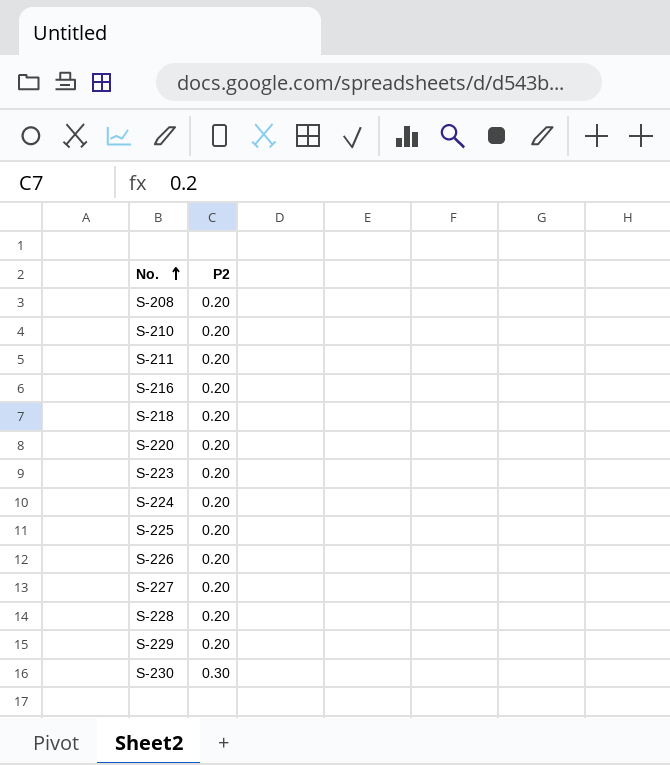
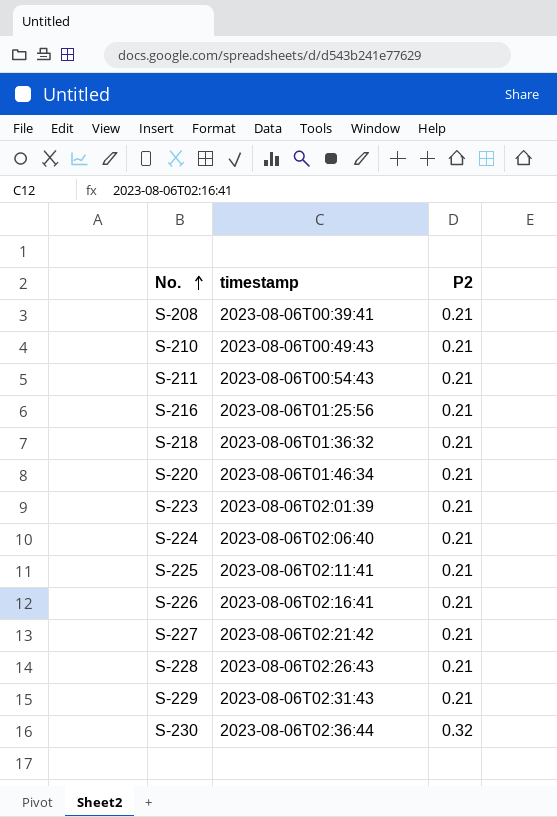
column timestamp | position: none -> 2
S-208 | P2: 0.20 -> 0.21
S-210 | P2: 0.20 -> 0.21
S-211 | P2: 0.20 -> 0.21
S-216 | P2: 0.20 -> 0.21
S-218 | P2: 0.20 -> 0.21
S-220 | P2: 0.20 -> 0.21
S-223 | P2: 0.20 -> 0.21
S-224 | P2: 0.20 -> 0.21
S-225 | P2: 0.20 -> 0.21
S-226 | P2: 0.20 -> 0.21
S-227 | P2: 0.20 -> 0.21
S-228 | P2: 0.20 -> 0.21
S-229 | P2: 0.20 -> 0.21
S-230 | P2: 0.30 -> 0.32

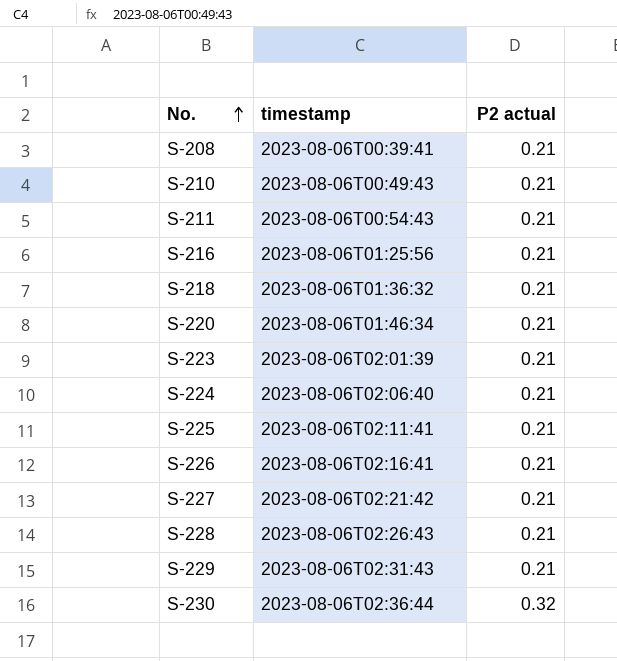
column name: P2 -> P2 actual

